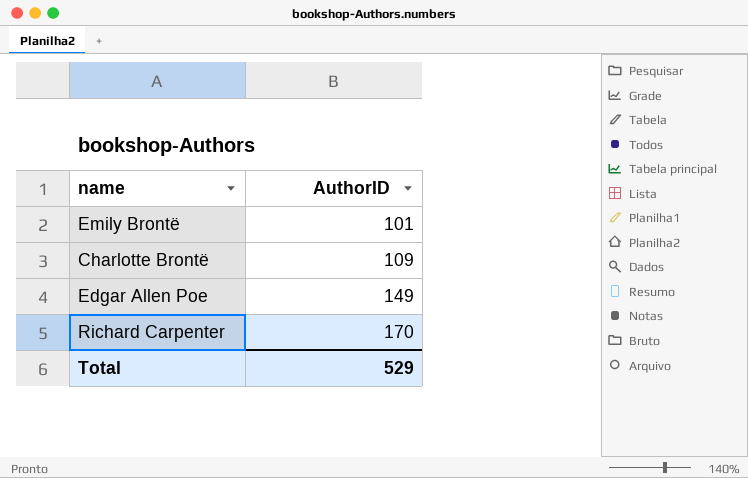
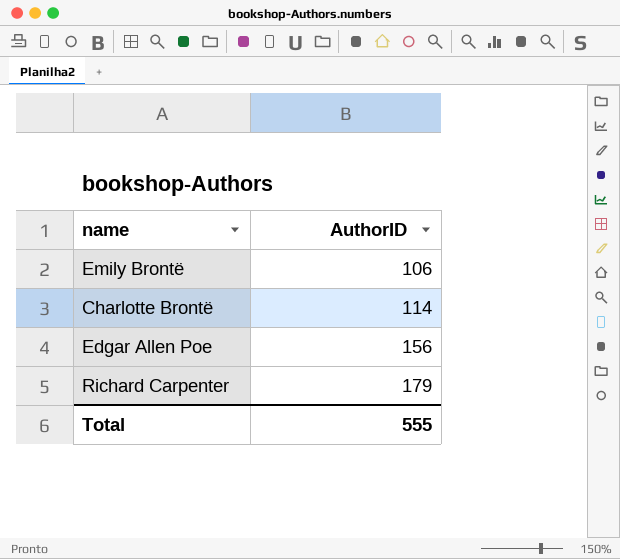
Emily Brontë | AuthorID: 101 -> 106
Charlotte Brontë | AuthorID: 109 -> 114
Edgar Allen Poe | AuthorID: 149 -> 156
Richard Carpenter | AuthorID: 170 -> 179
Total | AuthorID: 529 -> 555

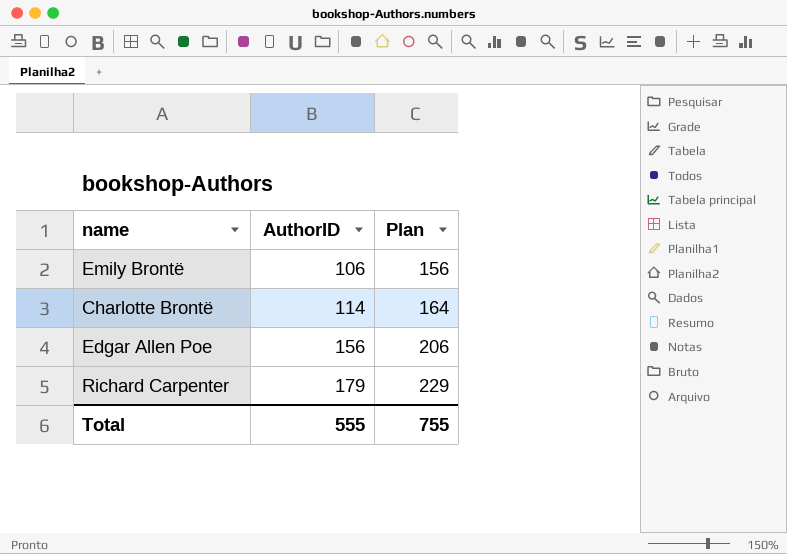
column Plan | formula: none -> [AuthorID] + 50

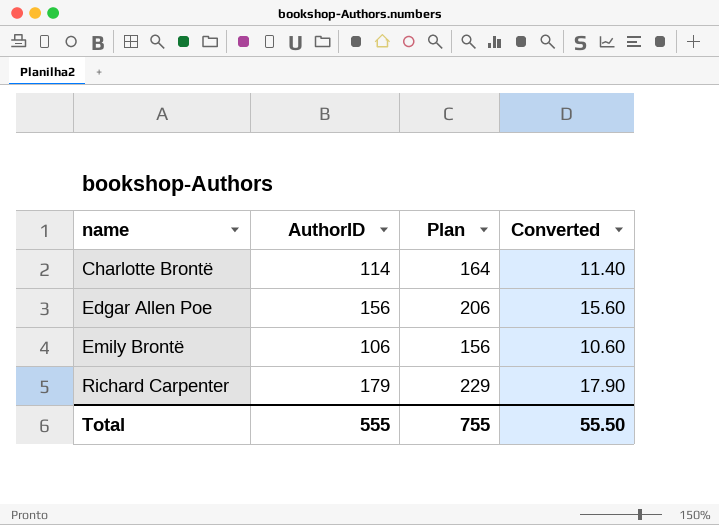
row order: AuthorID ascending -> name ascending
column Converted | formula: none -> [AuthorID] * 0.1

